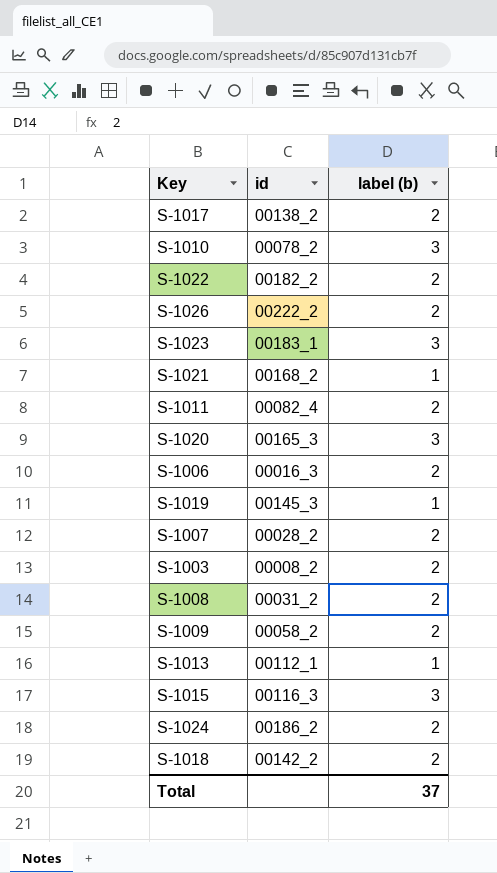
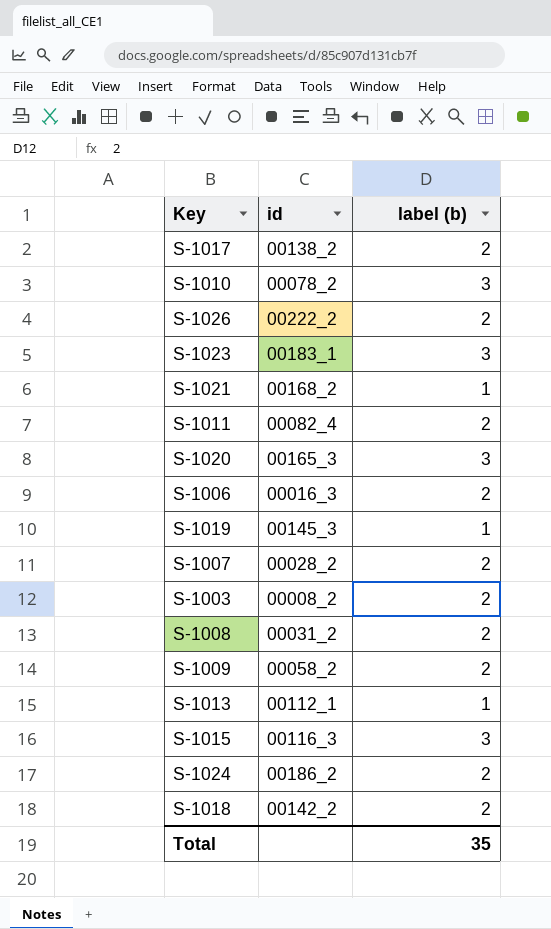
row S-1022: 00182_2 | 2 -> none
Total | label (b): 37 -> 35

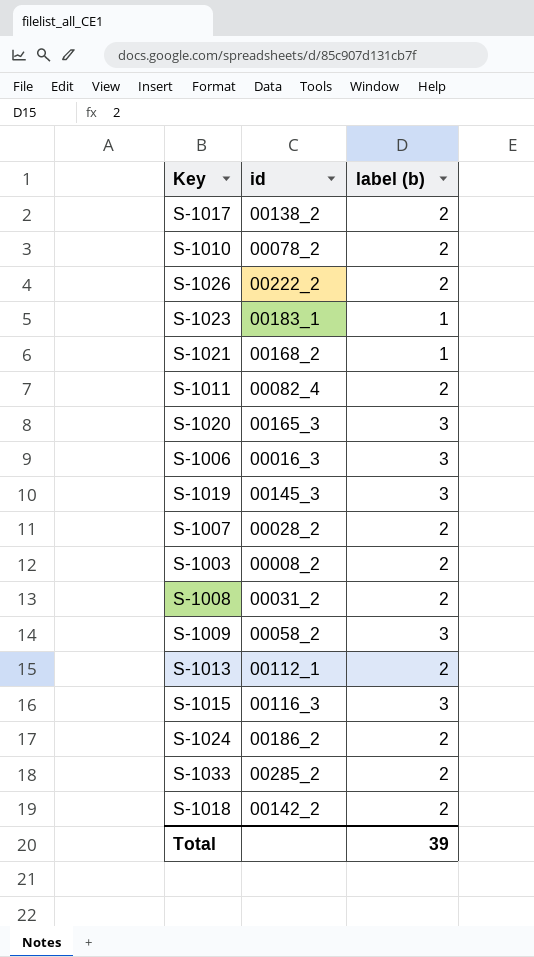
S-1010 | label (b): 3 -> 2
S-1023 | label (b): 3 -> 1
S-1006 | label (b): 2 -> 3
S-1019 | label (b): 1 -> 3
S-1009 | label (b): 2 -> 3
S-1013 | label (b): 1 -> 2
row S-1033: none -> 00285_2 | 2
Total | label (b): 35 -> 39

